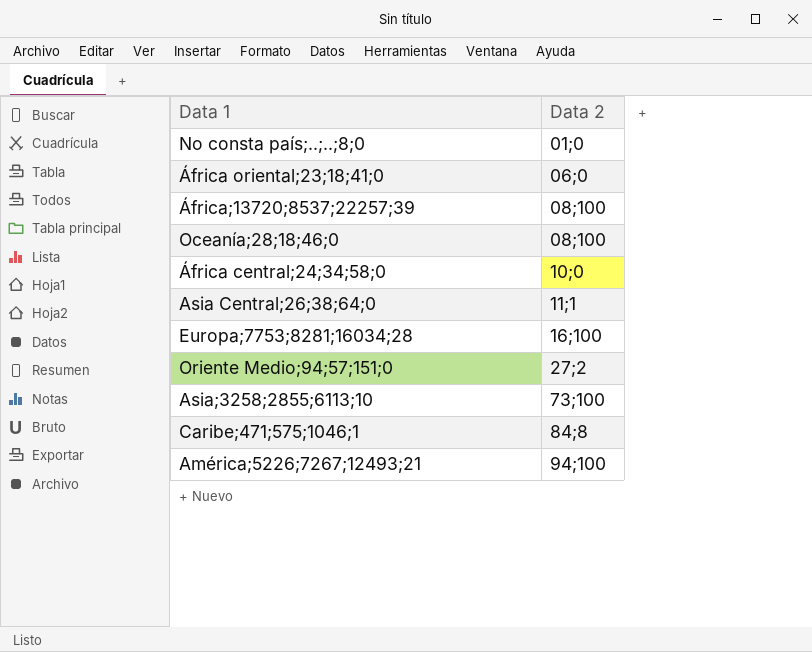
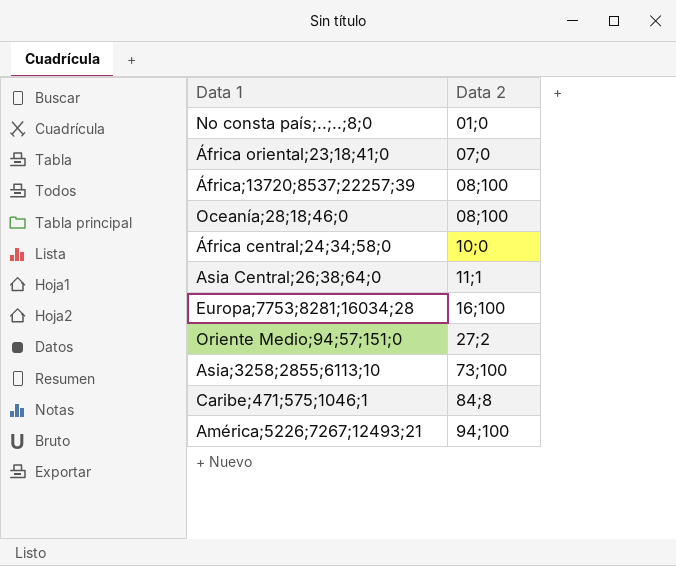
África oriental;23;18;41;0 | Data 2: 06;0 -> 07;0

